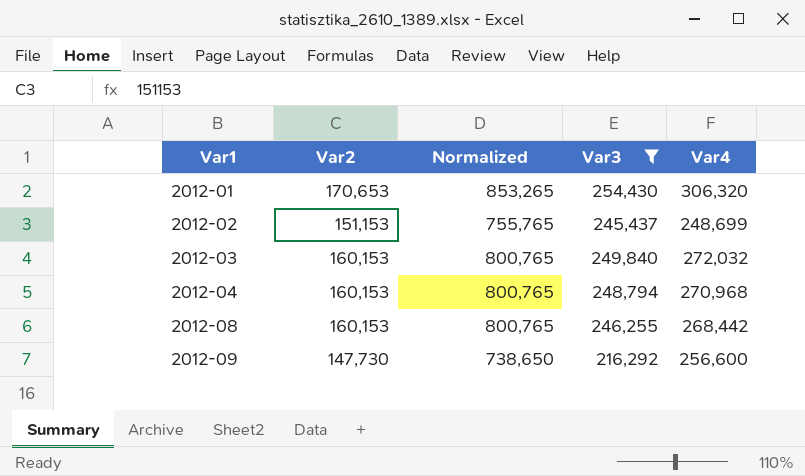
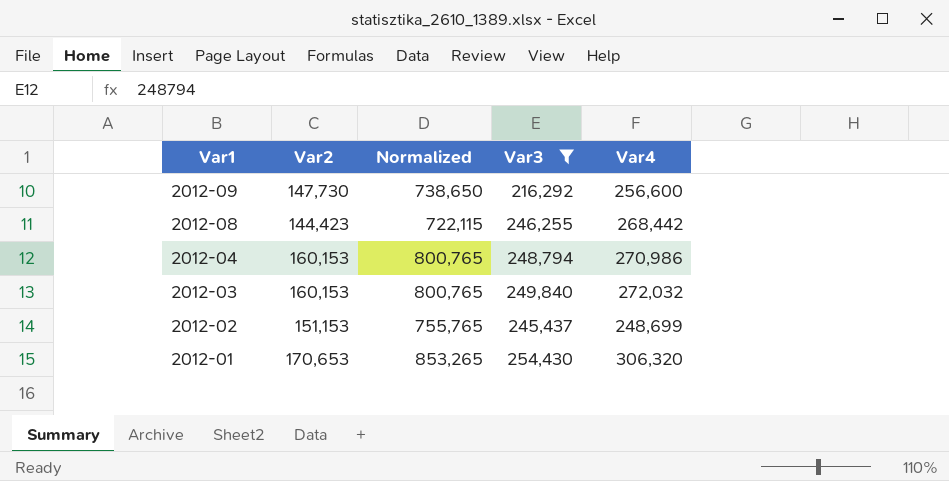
row order: Var1 ascending -> Var1 descending
2012-08 | Var2: 160,153 -> 144,423
2012-08 | Normalized: 800,765 -> 722,115
2012-04 | Var4: 270,968 -> 270,986

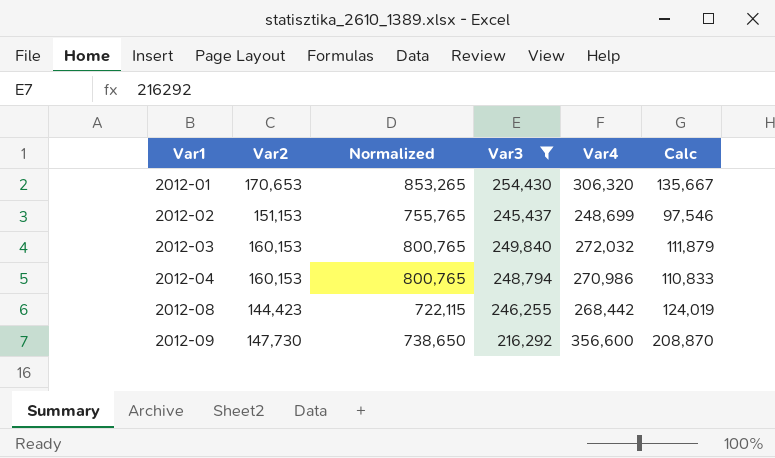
row order: Var1 descending -> Var1 ascending
column Calc | formula: none -> [Var4] - [Var2]
2012-09 | Var4: 256,600 -> 356,600

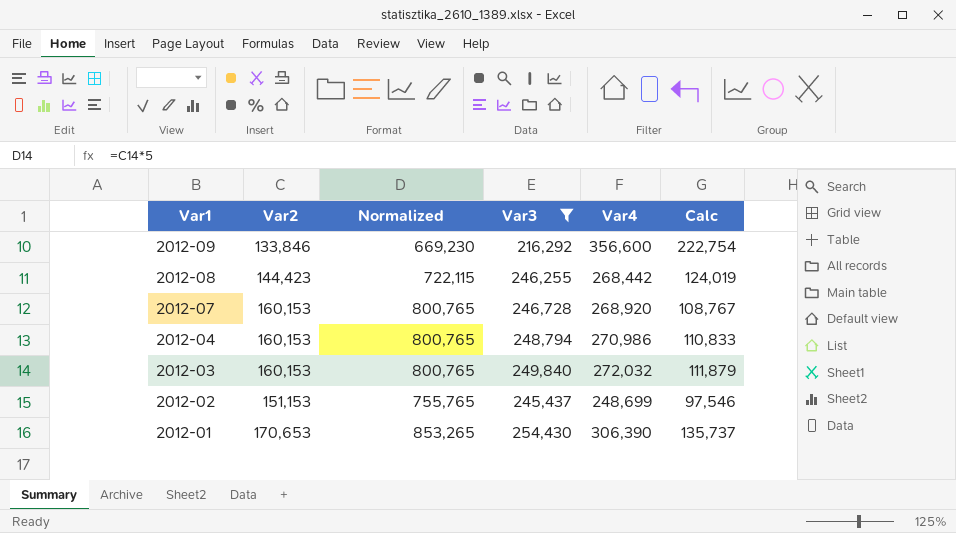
row order: Var1 ascending -> Var1 descending
2012-09 | Var2: 147,730 -> 133,846
2012-09 | Normalized: 738,650 -> 669,230
2012-09 | Calc: 208,870 -> 222,754
row 2012-07: none -> 160,153 | 800,765 | 246,728 | 268,920 | 108,767
2012-01 | Var4: 306,320 -> 306,390
2012-01 | Calc: 135,667 -> 135,737

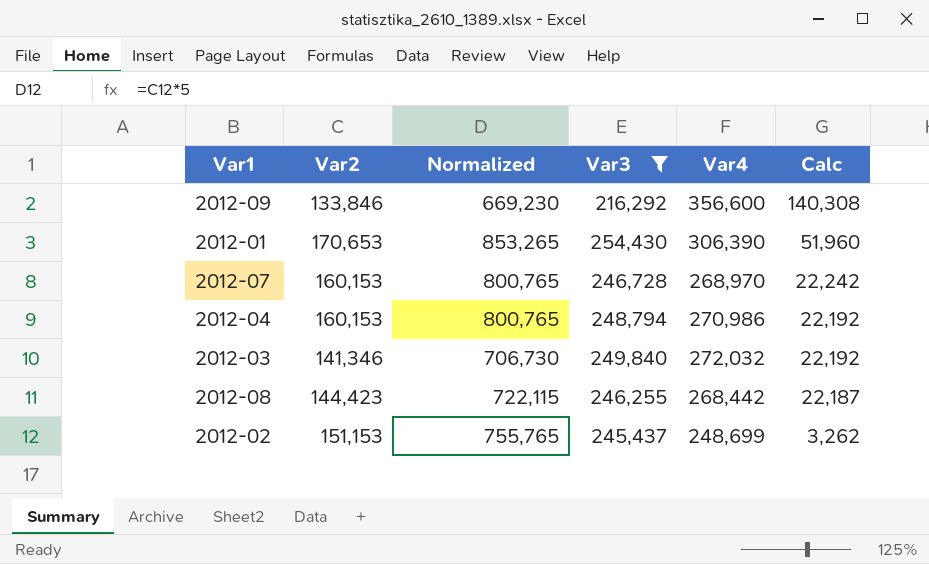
row order: Var1 descending -> Calc descending
column Calc | formula: [Var4] - [Var2] -> [Var4] - [Var3]
2012-07 | Var4: 268,920 -> 268,970
2012-03 | Var2: 160,153 -> 141,346
2012-03 | Normalized: 800,765 -> 706,730

